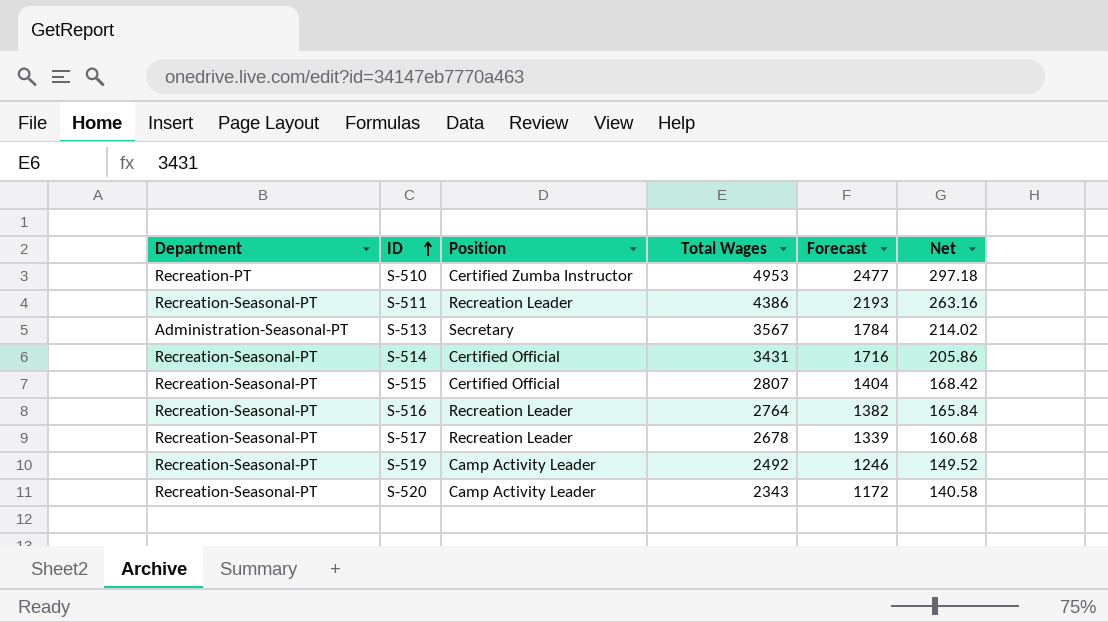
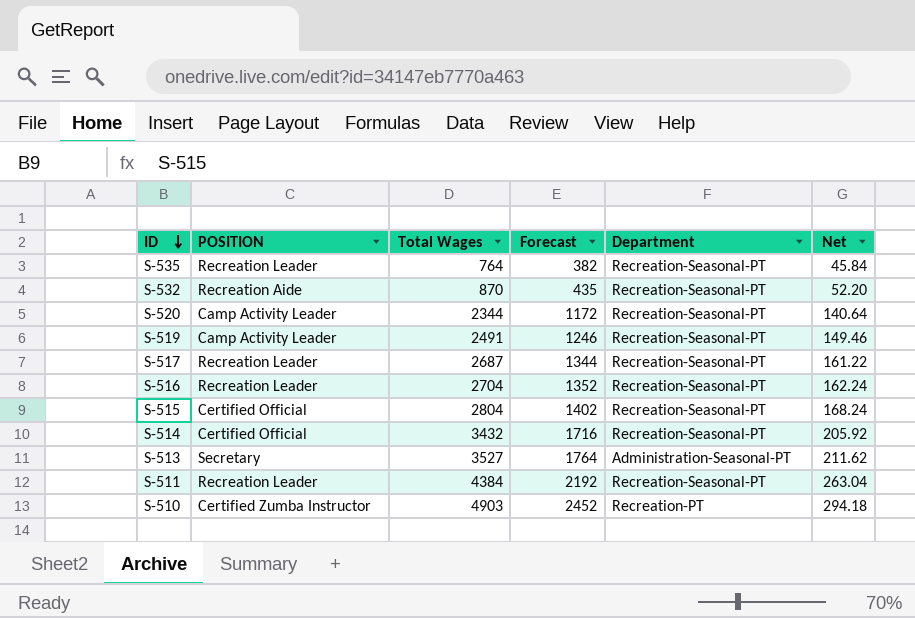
row order: ID ascending -> ID descending
column name: Position -> POSITION
column Department | position: 1 -> 5
row S-535: none -> Recreation Leader | 764 | 382 | Recreation-Seasonal-PT | 45.84
row S-532: none -> Recreation Aide | 870 | 435 | Recreation-Seasonal-PT | 52.20
S-520 | Total Wages: 2343 -> 2344
S-520 | Net: 140.58 -> 140.64
S-519 | Total Wages: 2492 -> 2491
S-519 | Net: 149.52 -> 149.46
S-517 | Total Wages: 2678 -> 2687
S-517 | Forecast: 1339 -> 1344
S-517 | Net: 160.68 -> 161.22
S-516 | Total Wages: 2764 -> 2704
S-516 | Forecast: 1382 -> 1352
S-516 | Net: 165.84 -> 162.24
S-515 | Total Wages: 2807 -> 2804
S-515 | Forecast: 1404 -> 1402
S-515 | Net: 168.42 -> 168.24
S-514 | Total Wages: 3431 -> 3432
S-514 | Net: 205.86 -> 205.92
S-513 | Total Wages: 3567 -> 3527
S-513 | Forecast: 1784 -> 1764
S-513 | Net: 214.02 -> 211.62
S-511 | Total Wages: 4386 -> 4384
S-511 | Forecast: 2193 -> 2192
S-511 | Net: 263.16 -> 263.04
S-510 | Total Wages: 4953 -> 4903
S-510 | Forecast: 2477 -> 2452
S-510 | Net: 297.18 -> 294.18

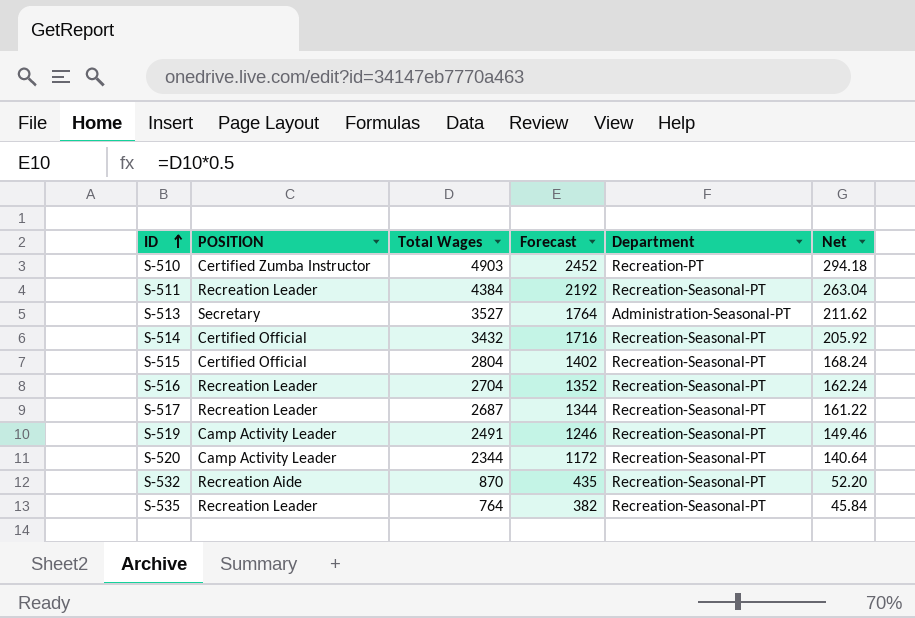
row order: ID descending -> ID ascending

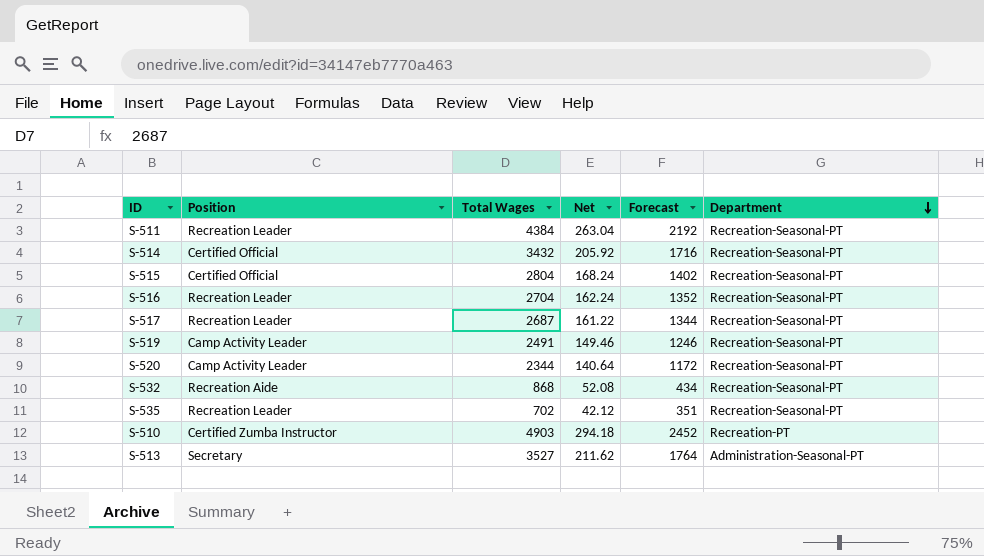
row order: ID ascending -> Department descending
column name: POSITION -> Position
column Net | position: 6 -> 4
S-532 | Total Wages: 870 -> 868
S-532 | Net: 52.20 -> 52.08
S-532 | Forecast: 435 -> 434
S-535 | Total Wages: 764 -> 702
S-535 | Net: 45.84 -> 42.12
S-535 | Forecast: 382 -> 351

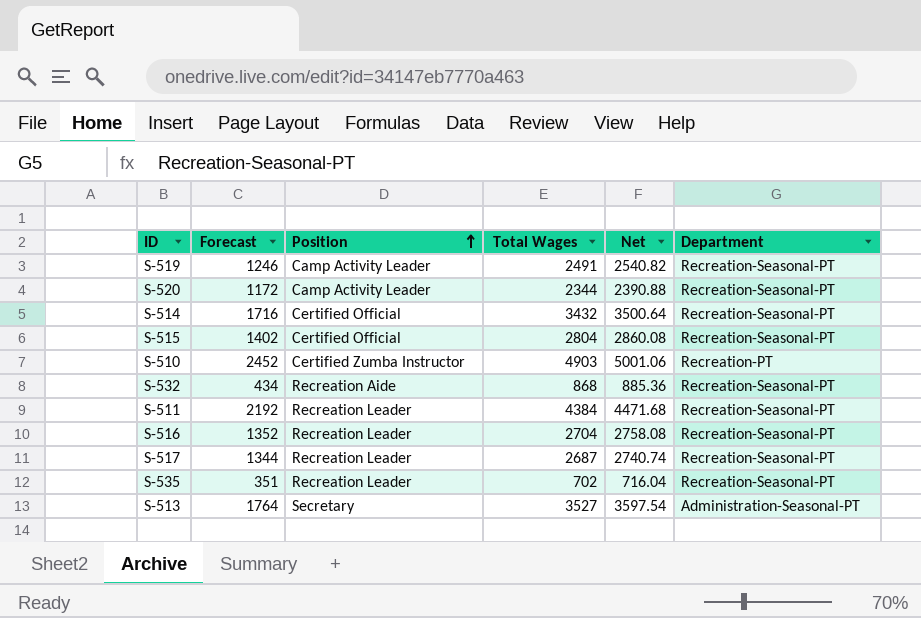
row order: Department descending -> Position ascending
column Forecast | position: 5 -> 2
column Net | formula: [Total Wages] * 0.06 -> [Total Wages] * 1.02

